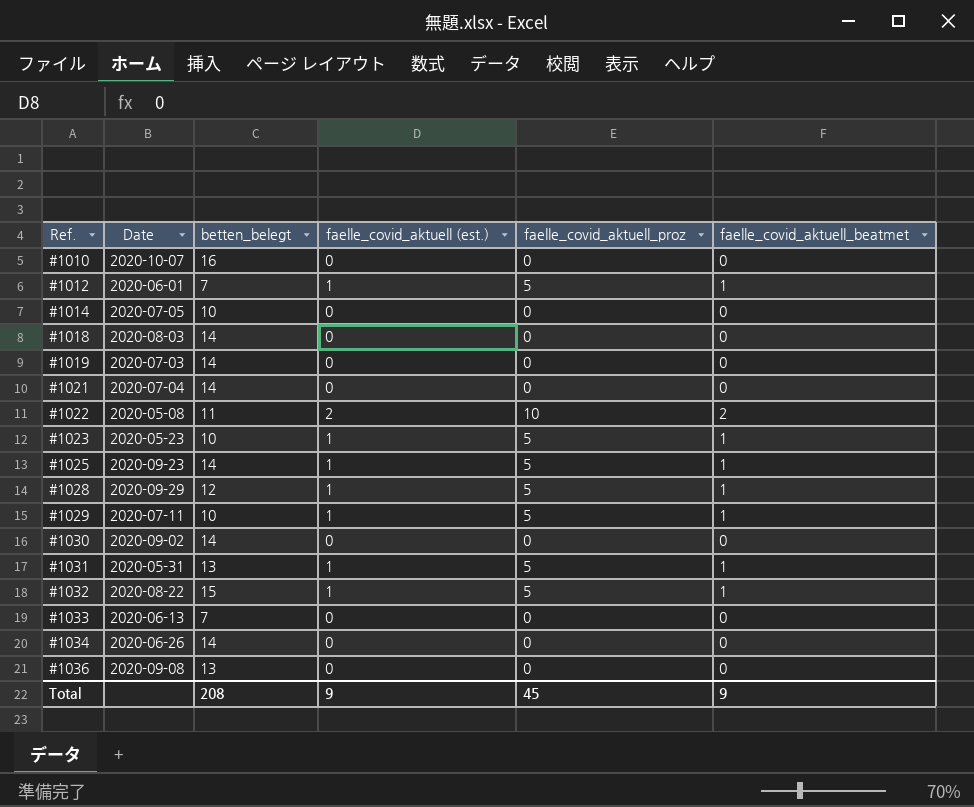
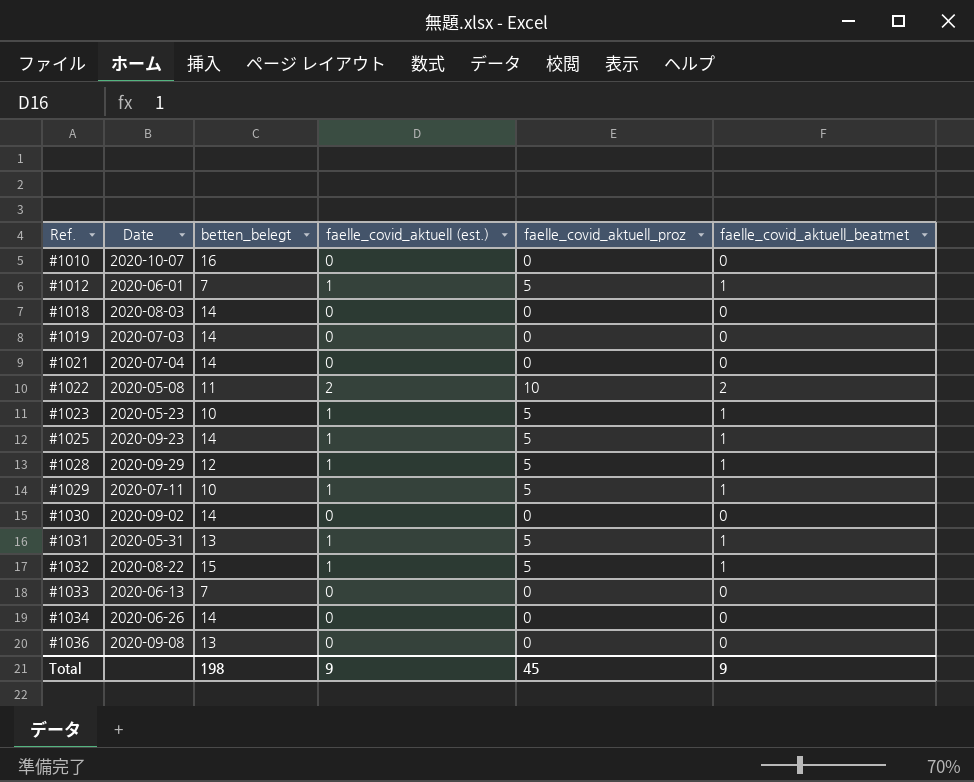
row #1014: 2020-07-05 | 10 | 0 | 0 | 0 -> none
Total | betten_belegt: 208 -> 198

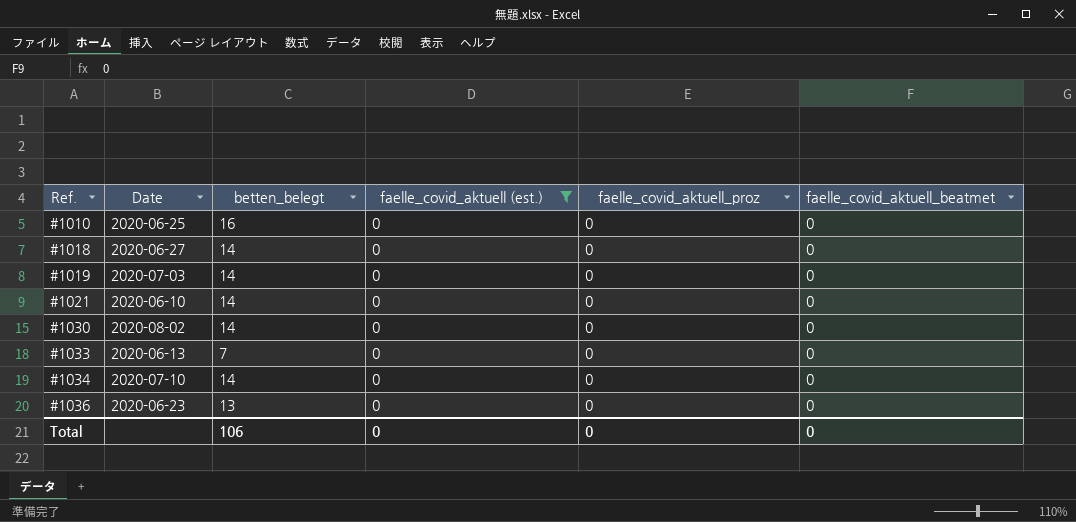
filter: none -> faelle_covid_aktuell (est.) = 0
#1010 | Date: 2020-10-07 -> 2020-06-25
#1018 | Date: 2020-08-03 -> 2020-06-27
#1021 | Date: 2020-07-04 -> 2020-06-10
#1030 | Date: 2020-09-02 -> 2020-08-02
#1034 | Date: 2020-06-26 -> 2020-07-10
#1036 | Date: 2020-09-08 -> 2020-06-23
Total | betten_belegt: 198 -> 106
Total | faelle_covid_aktuell (est.): 9 -> 0
Total | faelle_covid_aktuell_proz: 45 -> 0
Total | faelle_covid_aktuell_beatmet: 9 -> 0

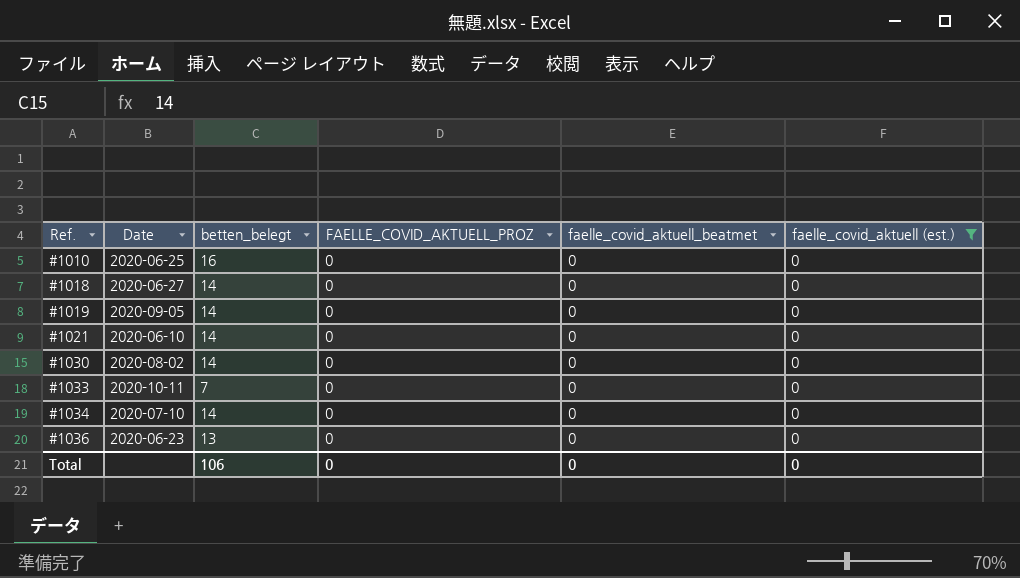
column name: faelle_covid_aktuell_proz -> FAELLE_COVID_AKTUELL_PROZ
column faelle_covid_aktuell (est.) | position: 4 -> 6
#1019 | Date: 2020-07-03 -> 2020-09-05
#1033 | Date: 2020-06-13 -> 2020-10-11

